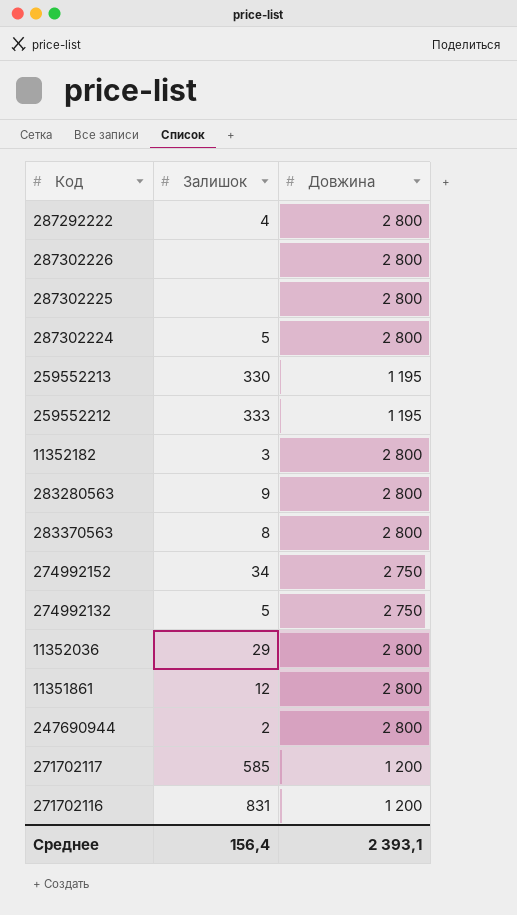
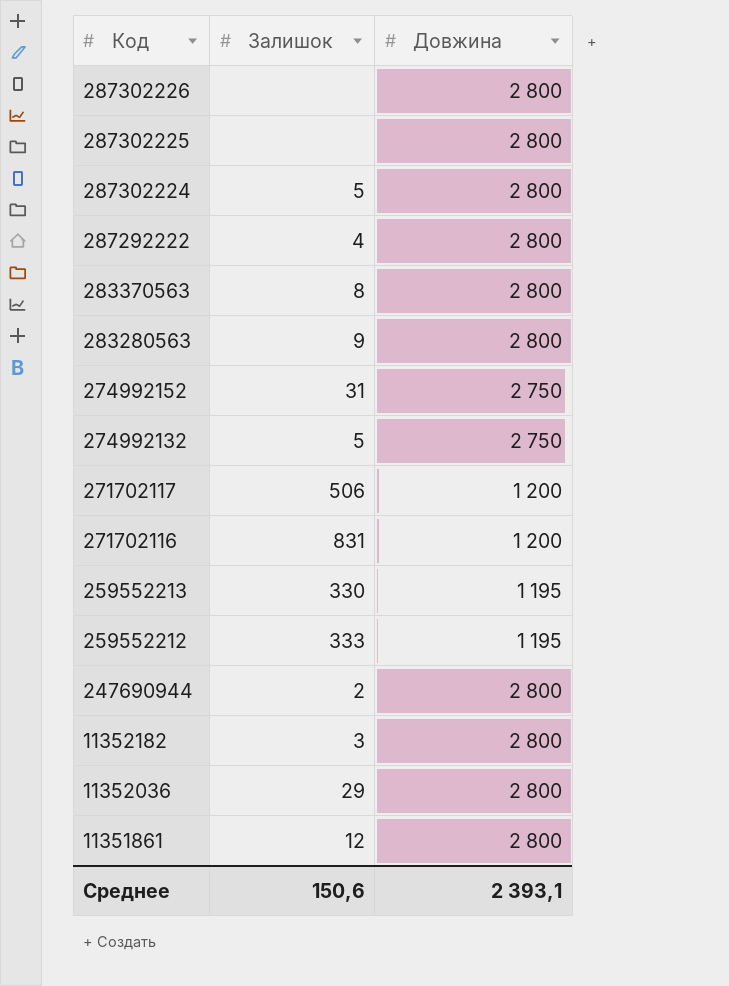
row order: none -> Код descending
274992152 | Залишок: 34 -> 31
271702117 | Залишок: 585 -> 506
Среднее | Залишок: 156,4 -> 150,6

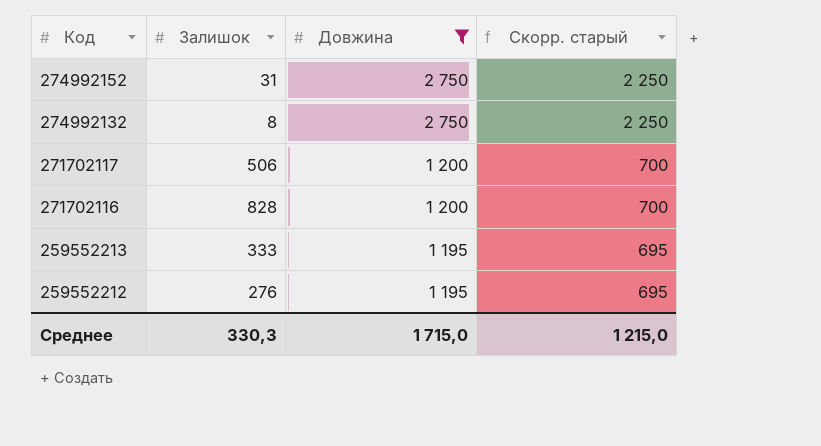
filter: none -> Довжина != 2 800
column Скорр. старый | formula: none -> [Довжина] - 500
274992132 | Залишок: 5 -> 8
271702116 | Залишок: 831 -> 828
259552213 | Залишок: 330 -> 333
259552212 | Залишок: 333 -> 276
Среднее | Залишок: 150,6 -> 330,3
Среднее | Довжина: 2 393,1 -> 1 715,0

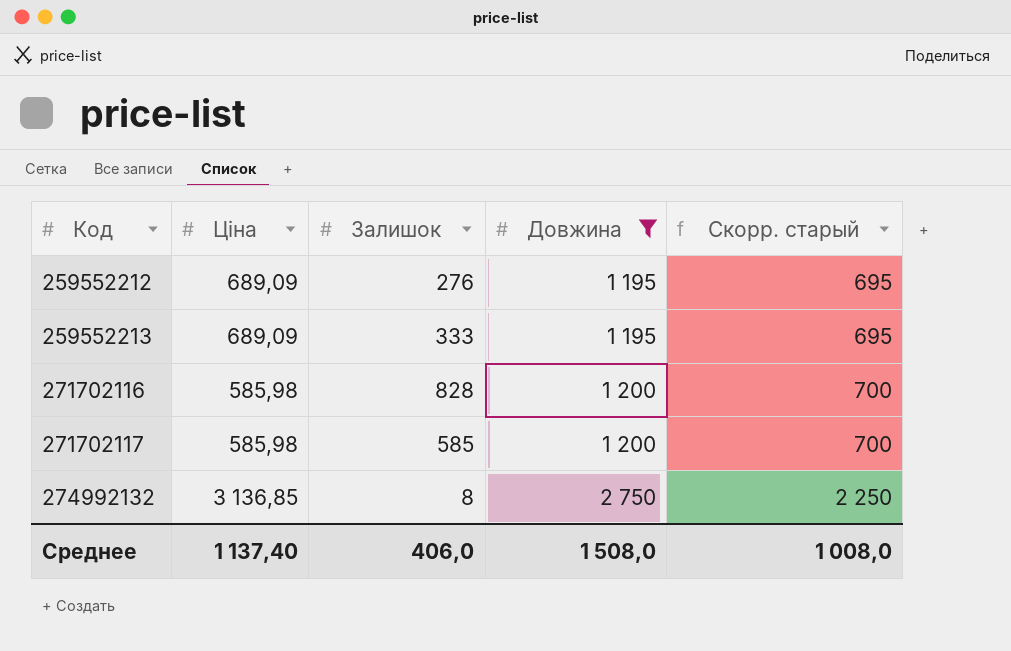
row order: Код descending -> Код ascending
column Ціна | position: none -> 2
row 274992152: 31 | 2 750 | 2 250 -> none
271702117 | Залишок: 506 -> 585
Среднее | Залишок: 330,3 -> 406,0
Среднее | Довжина: 1 715,0 -> 1 508,0
Среднее | Скорр. старый: 1 215,0 -> 1 008,0

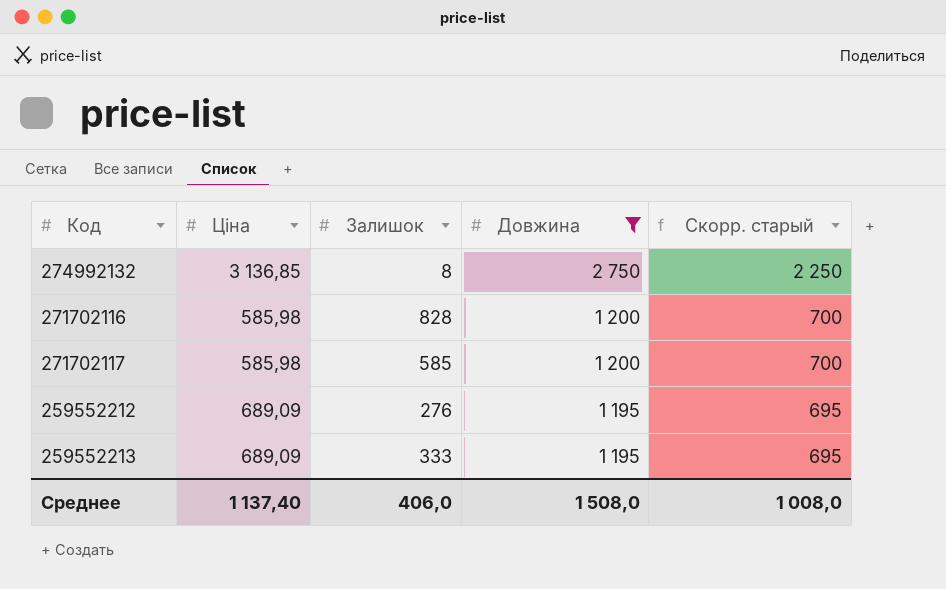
row order: Код ascending -> Довжина descending

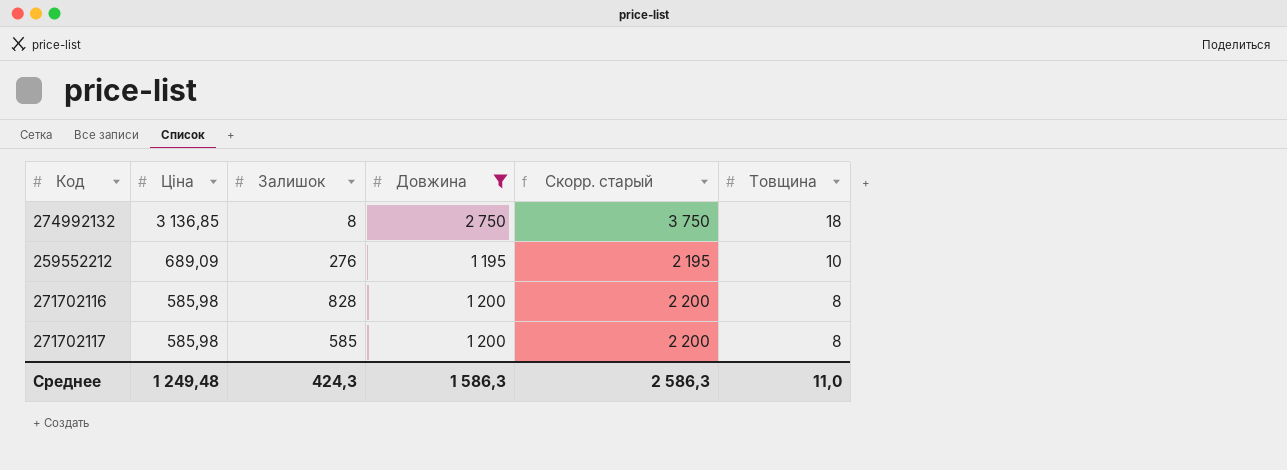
row order: Довжина descending -> Ціна descending
column Скорр. старый | formula: [Довжина] - 500 -> [Довжина] + 1000
column Товщина | position: none -> 6
row 259552213: 689,09 | 333 | 1 195 | 695 -> none
Среднее | Ціна: 1 137,40 -> 1 249,48
Среднее | Залишок: 406,0 -> 424,3
Среднее | Довжина: 1 508,0 -> 1 586,3
Среднее | Скорр. старый: 1 008,0 -> 2 586,3

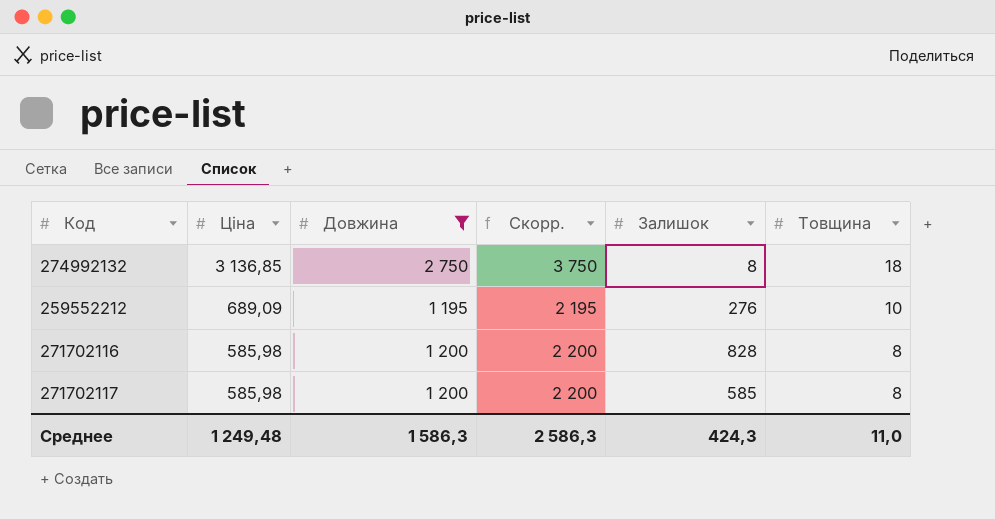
column name: Скорр. старый -> Скорр.
column Залишок | position: 3 -> 5

